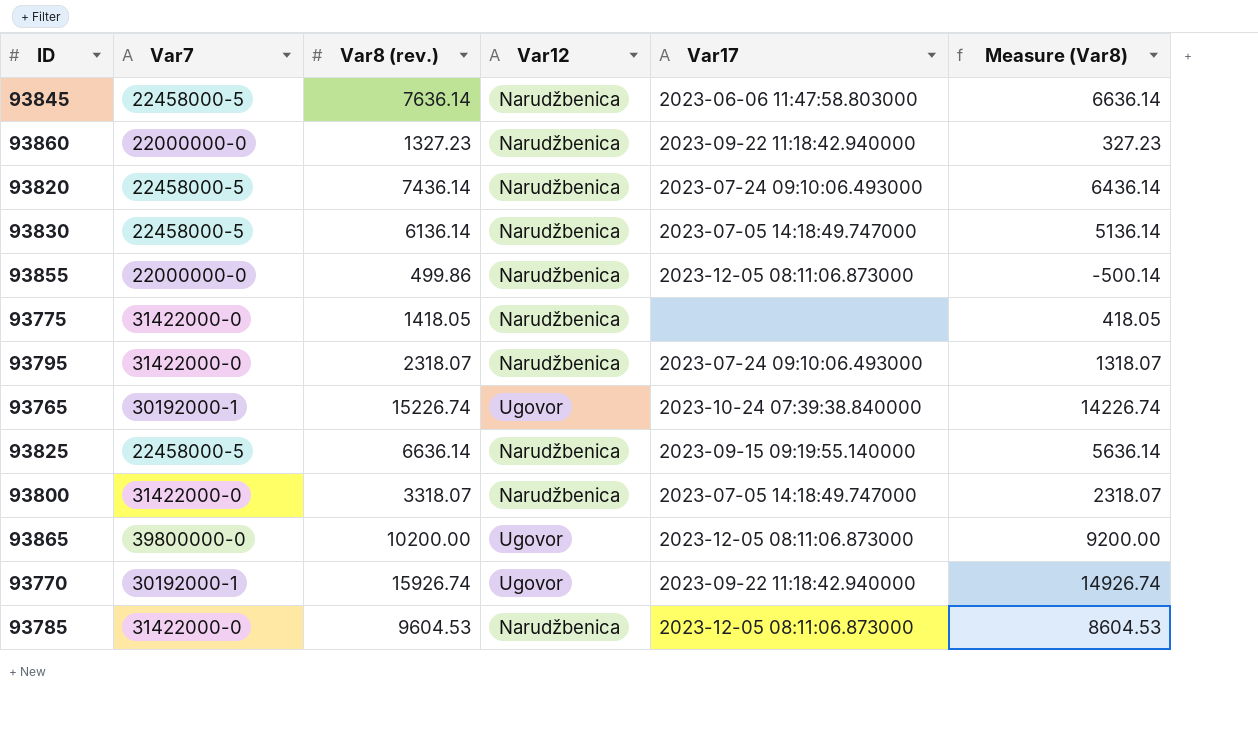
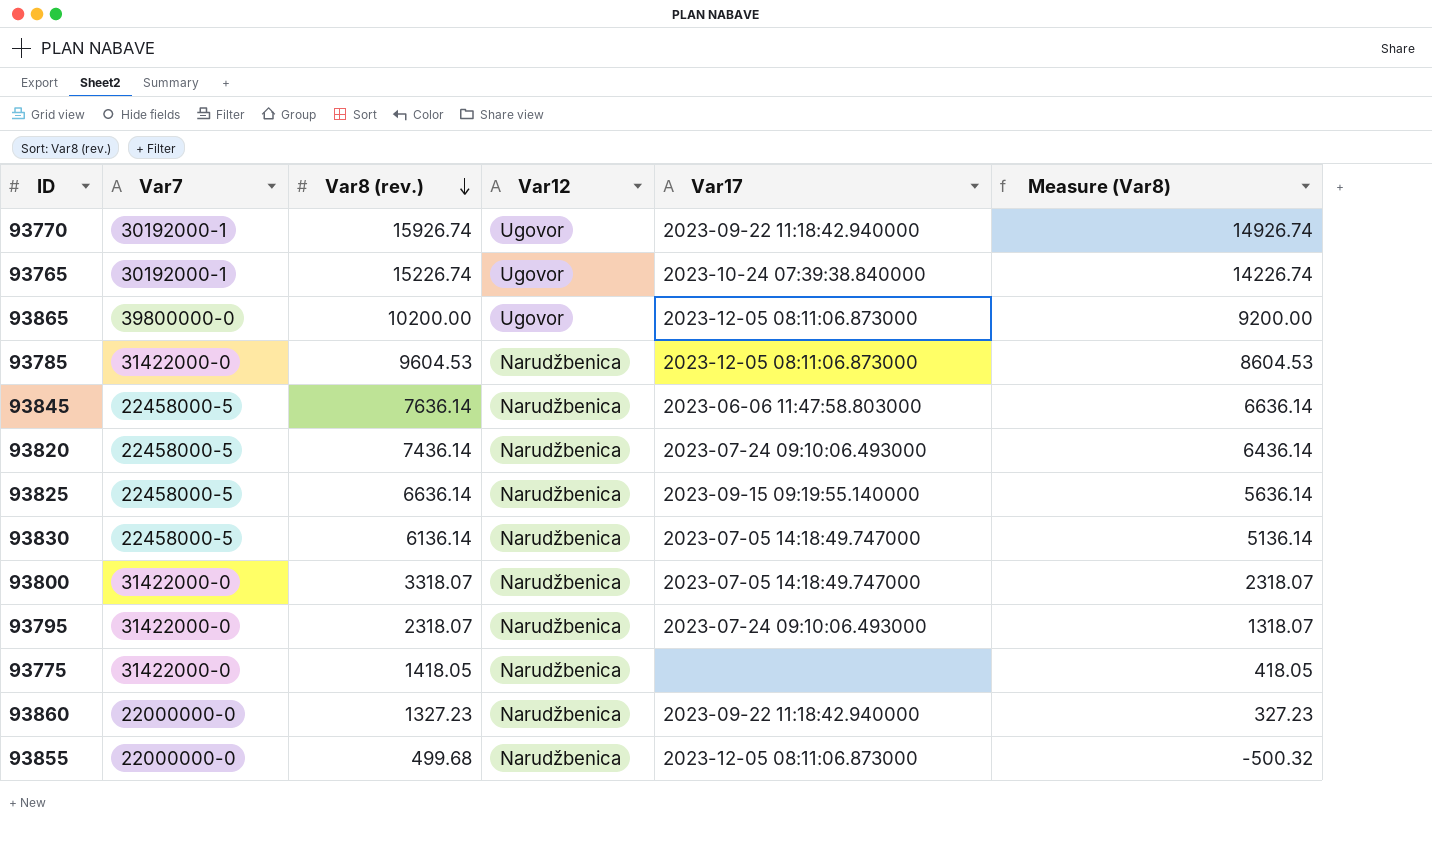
row order: none -> Var8 (rev.) descending
93855 | Var8 (rev.): 499.86 -> 499.68
93855 | Measure (Var8): -500.14 -> -500.32

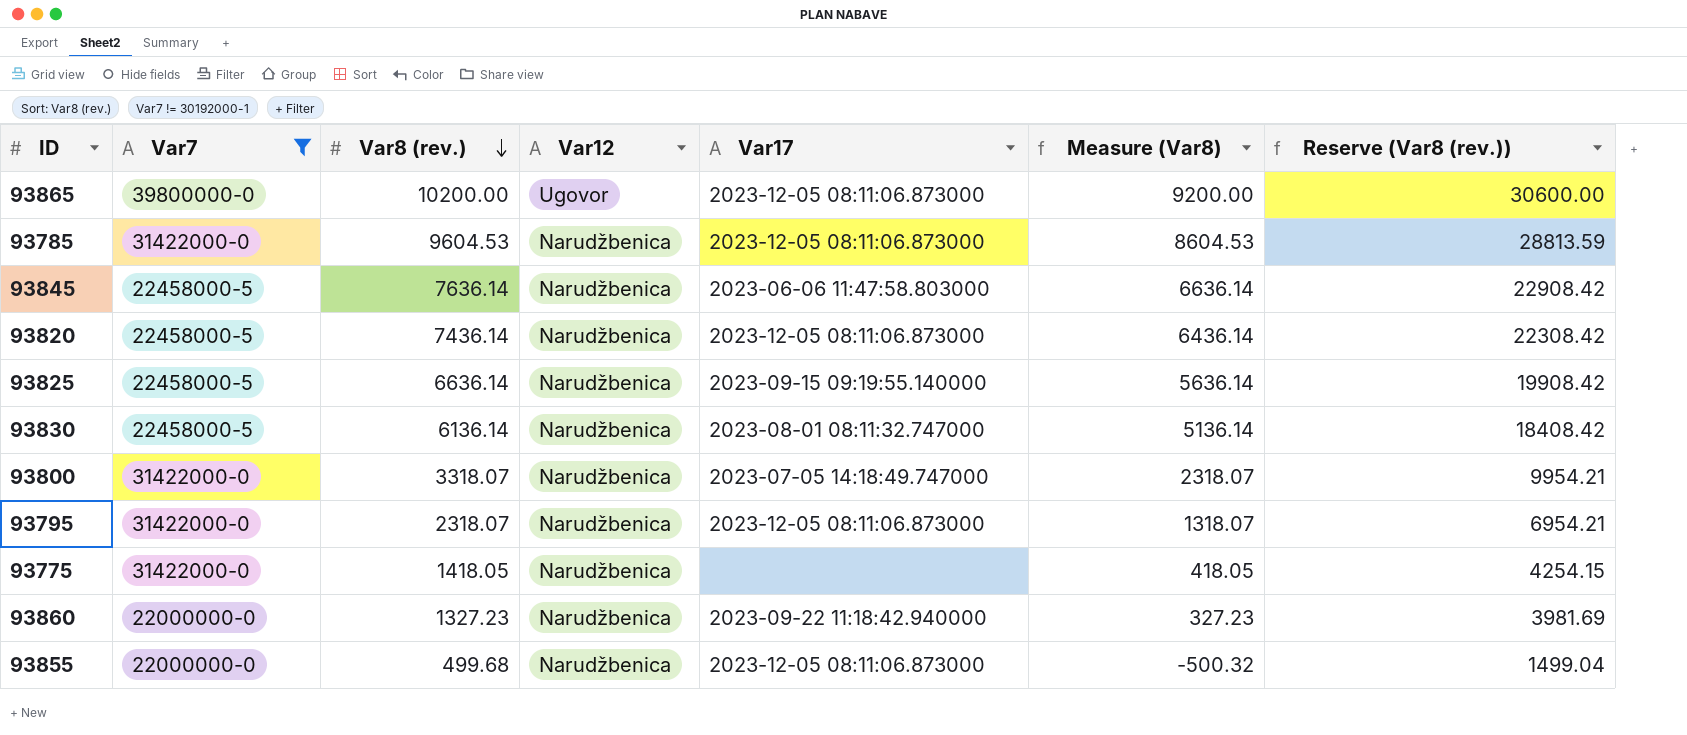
filter: none -> Var7 != 30192000-1
column Reserve (Var8 (rev.)) | formula: none -> [Var8 (rev.)] * 3
93820 | Var17: 2023-07-24 09:10:06.493000 -> 2023-12-05 08:11:06.873000
93830 | Var17: 2023-07-05 14:18:49.747000 -> 2023-08-01 08:11:32.747000
93795 | Var17: 2023-07-24 09:10:06.493000 -> 2023-12-05 08:11:06.873000

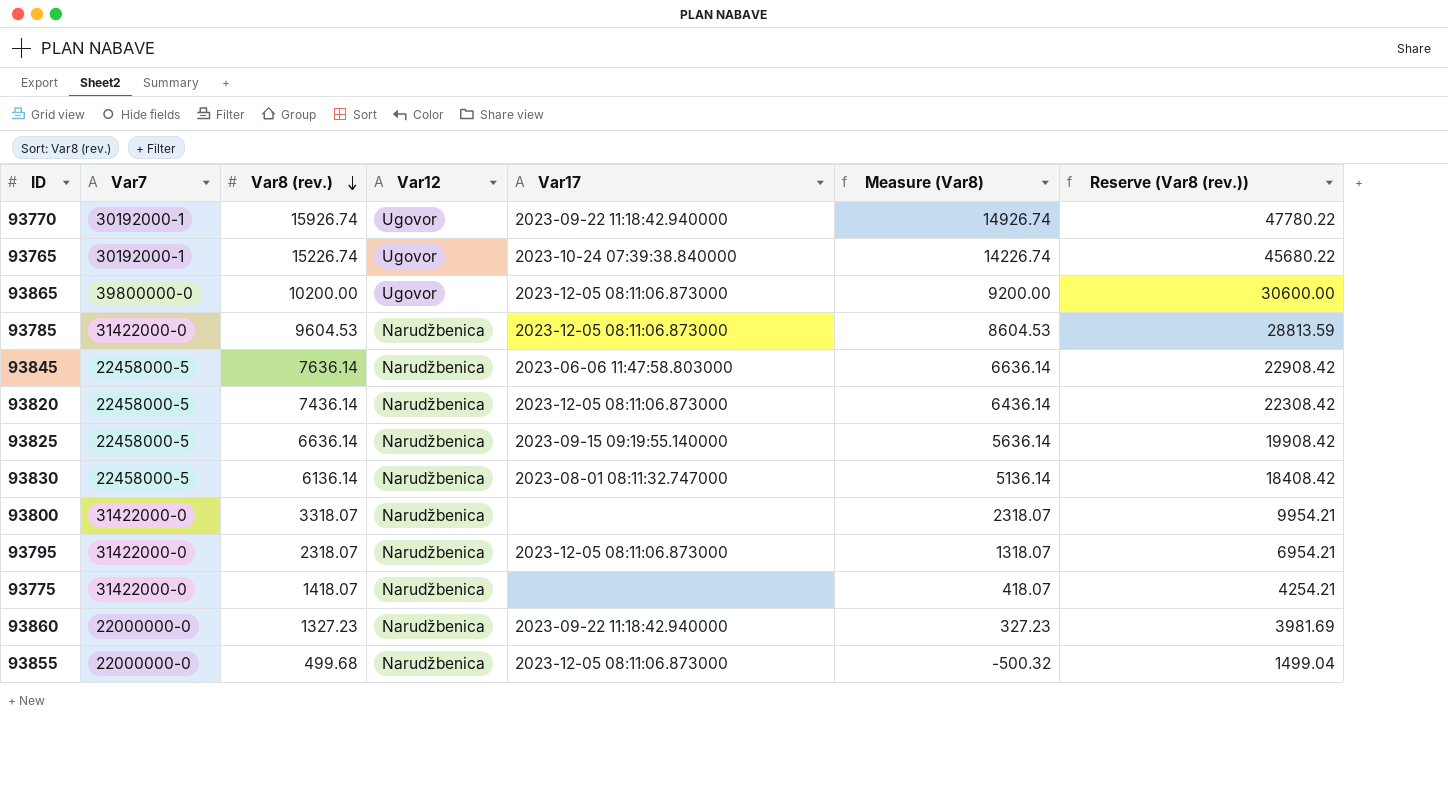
filter: Var7 != 30192000-1 -> none
93800 | Var17: 2023-07-05 14:18:49.747000 -> none
93775 | Var8 (rev.): 1418.05 -> 1418.07
93775 | Measure (Var8): 418.05 -> 418.07
93775 | Reserve (Var8 (rev.)): 4254.15 -> 4254.21

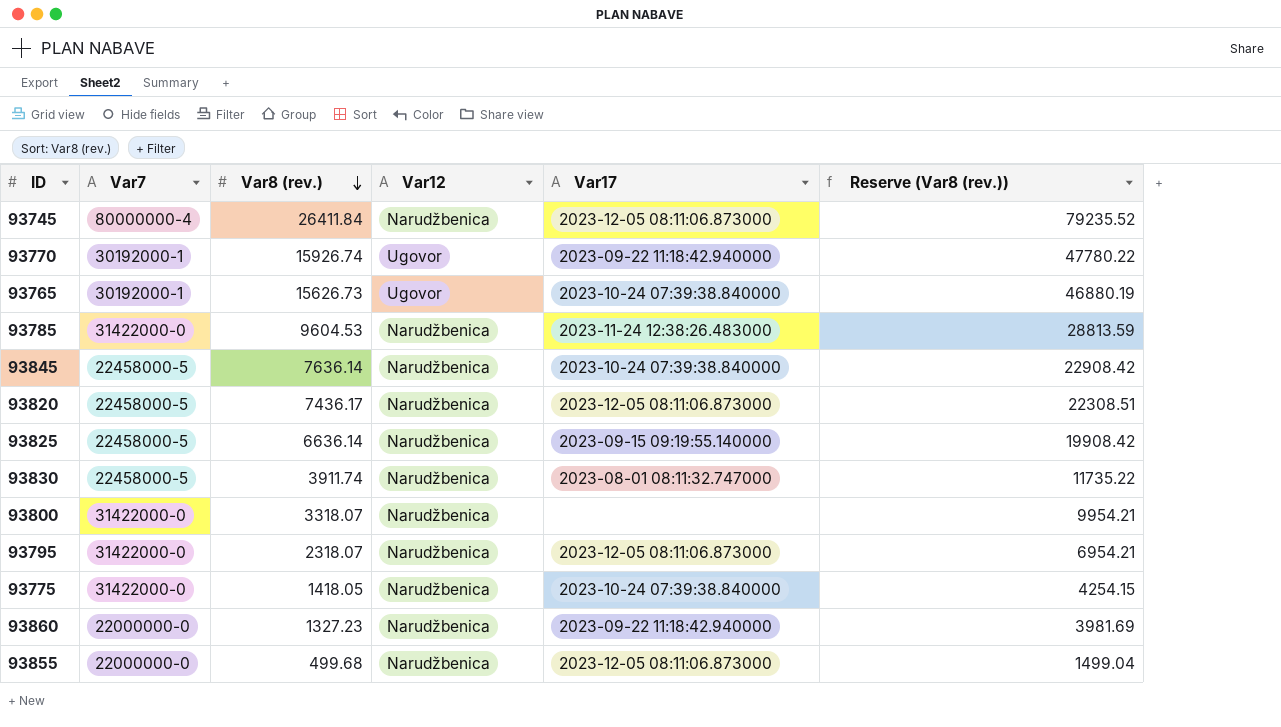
column Measure (Var8) | formula: [Var8 (rev.)] - 1000 -> none
row 93865: 39800000-0 | 10200.00 | Ugovor | 2023-12-05 08:11:06.873000 | 9200.00 | 30600.00 -> none
row 93745: none -> 80000000-4 | 26411.84 | Narudžbenica | 2023-12-05 08:11:06.873000 | 79235.52
93765 | Var8 (rev.): 15226.74 -> 15626.73
93765 | Reserve (Var8 (rev.)): 45680.22 -> 46880.19
93785 | Var17: 2023-12-05 08:11:06.873000 -> 2023-11-24 12:38:26.483000
93845 | Var17: 2023-06-06 11:47:58.803000 -> 2023-10-24 07:39:38.840000
93820 | Var8 (rev.): 7436.14 -> 7436.17
93820 | Reserve (Var8 (rev.)): 22308.42 -> 22308.51
93830 | Var8 (rev.): 6136.14 -> 3911.74
93830 | Reserve (Var8 (rev.)): 18408.42 -> 11735.22
93775 | Var8 (rev.): 1418.07 -> 1418.05
93775 | Var17: none -> 2023-10-24 07:39:38.840000
93775 | Reserve (Var8 (rev.)): 4254.21 -> 4254.15

